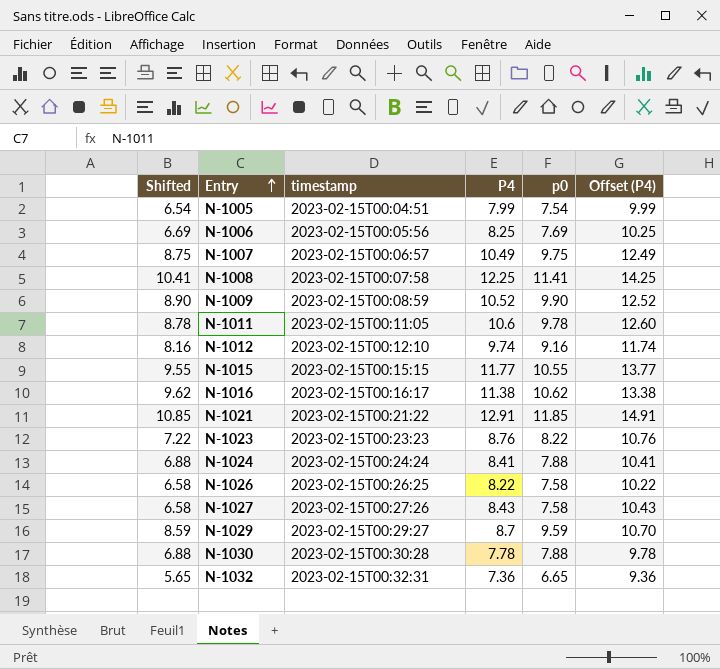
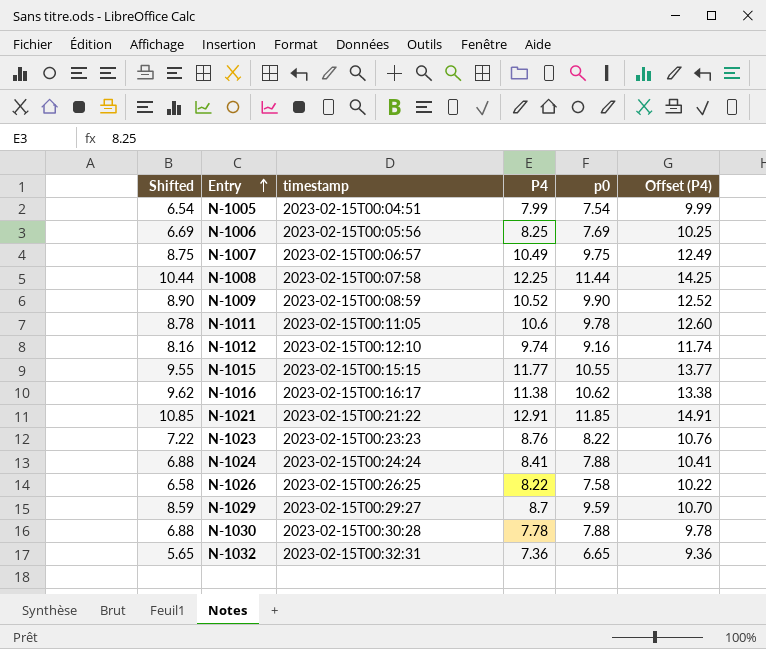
row N-1027: 6.58 | 2023-02-15T00:27:26 | 8.43 | 7.58 | 10.43 -> none
N-1008 | Shifted: 10.41 -> 10.44
N-1008 | p0: 11.41 -> 11.44

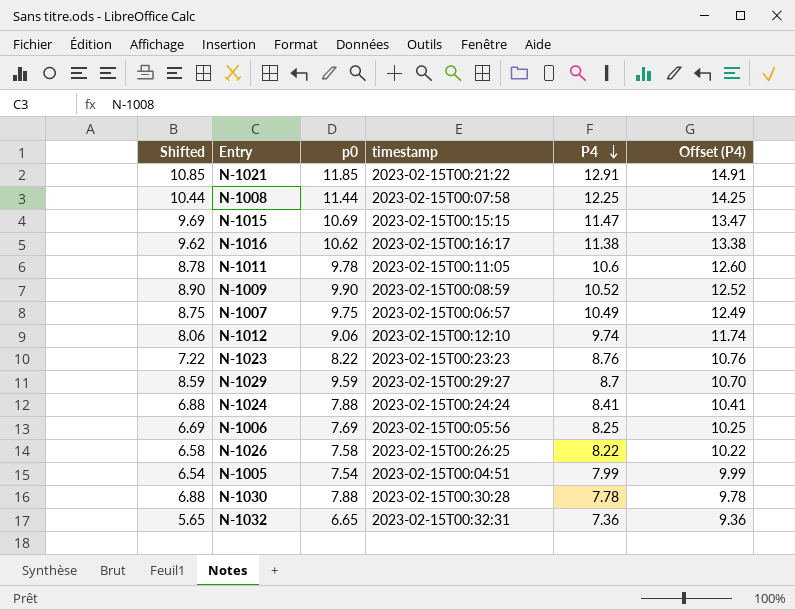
row order: Entry ascending -> P4 descending
column p0 | position: 5 -> 3
N-1015 | Shifted: 9.55 -> 9.69
N-1015 | p0: 10.55 -> 10.69
N-1015 | P4: 11.77 -> 11.47
N-1015 | Offset (P4): 13.77 -> 13.47
N-1012 | Shifted: 8.16 -> 8.06
N-1012 | p0: 9.16 -> 9.06

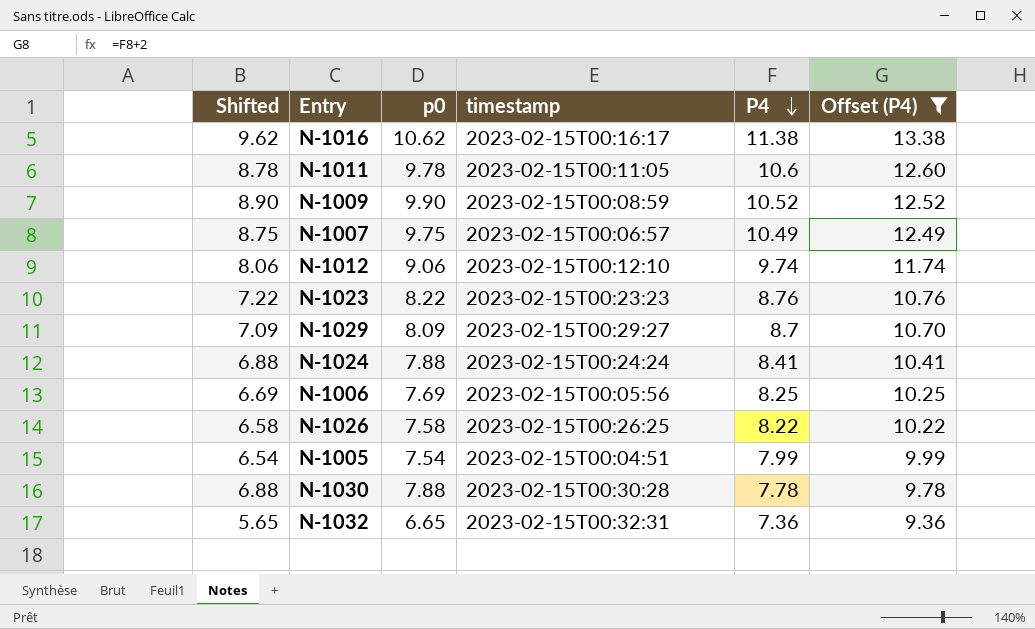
filter: none -> Offset (P4) <= 13.38
N-1029 | Shifted: 8.59 -> 7.09
N-1029 | p0: 9.59 -> 8.09

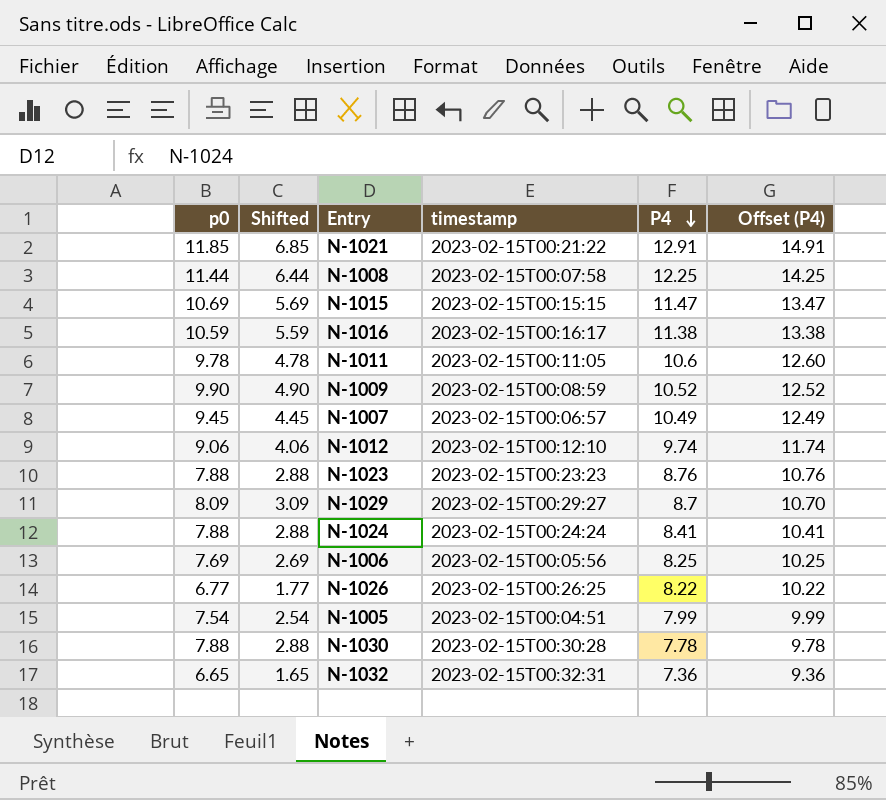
filter: Offset (P4) <= 13.38 -> none
column p0 | position: 3 -> 1
column Shifted | formula: [p0] - 1 -> [p0] - 5
N-1016 | p0: 10.62 -> 10.59
N-1007 | p0: 9.75 -> 9.45
N-1023 | p0: 8.22 -> 7.88
N-1026 | p0: 7.58 -> 6.77

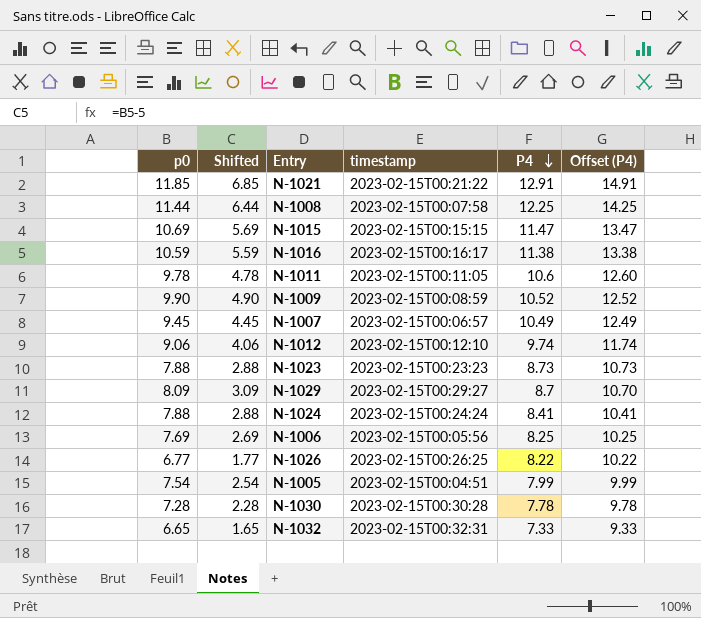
N-1023 | P4: 8.76 -> 8.73
N-1023 | Offset (P4): 10.76 -> 10.73
N-1030 | p0: 7.88 -> 7.28
N-1030 | Shifted: 2.88 -> 2.28
N-1032 | P4: 7.36 -> 7.33
N-1032 | Offset (P4): 9.36 -> 9.33

